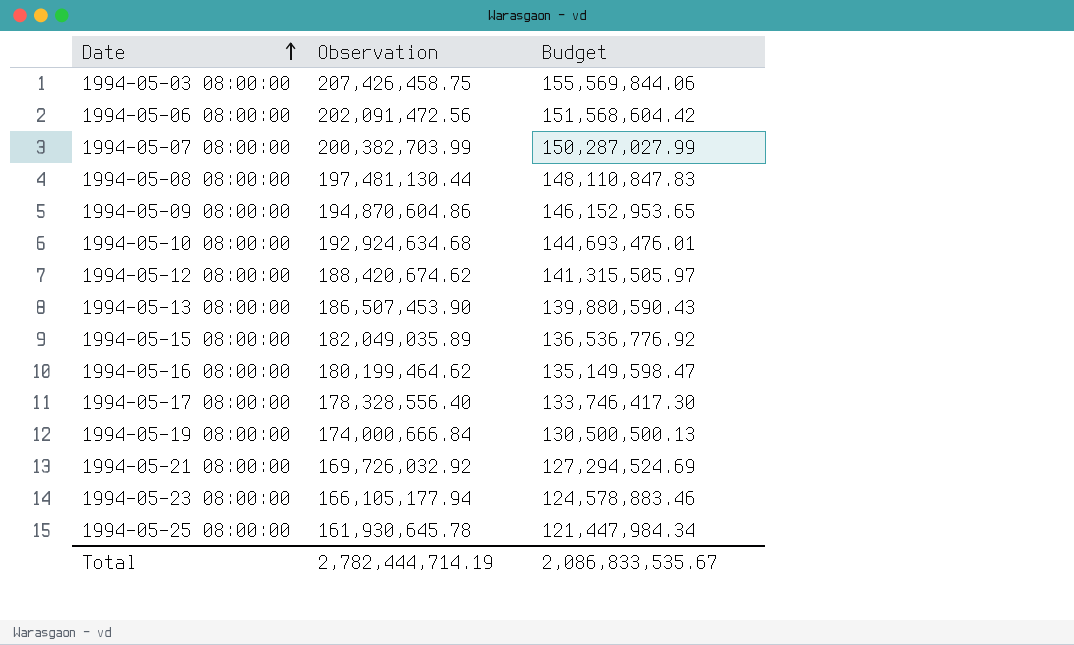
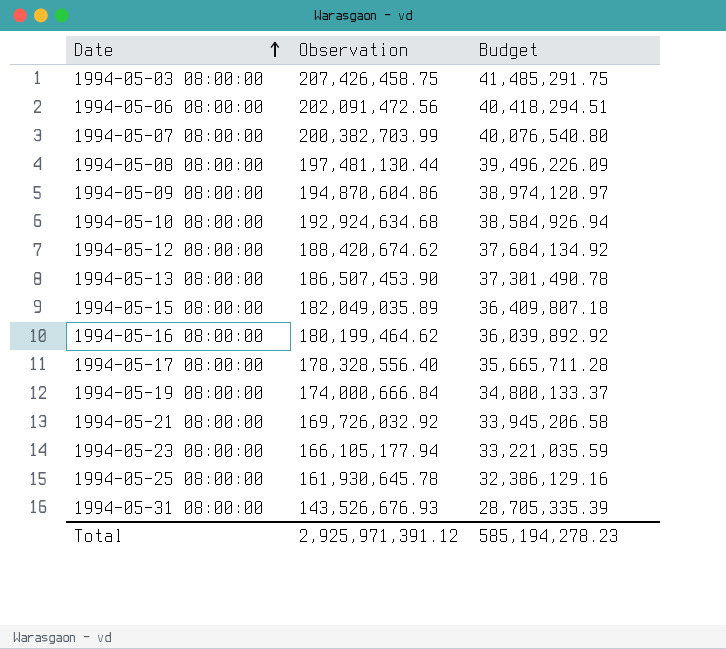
column Budget | formula: [Observation] * 0.75 -> [Observation] * 0.2
row 1994-05-31 08:00:00: none -> 143,526,676.93 | 28,705,335.39
Total | Observation: 2,782,444,714.19 -> 2,925,971,391.12
Total | Budget: 2,086,833,535.67 -> 585,194,278.23

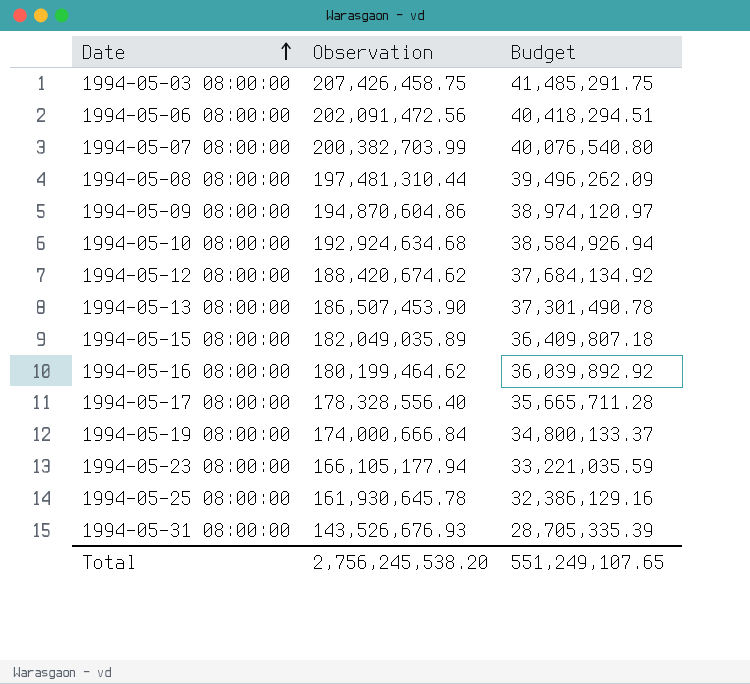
row 1994-05-21 08:00:00: 169,726,032.92 | 33,945,206.58 -> none
1994-05-08 08:00:00 | Observation: 197,481,130.44 -> 197,481,310.44
1994-05-08 08:00:00 | Budget: 39,496,226.09 -> 39,496,262.09
Total | Observation: 2,925,971,391.12 -> 2,756,245,538.20
Total | Budget: 585,194,278.23 -> 551,249,107.65

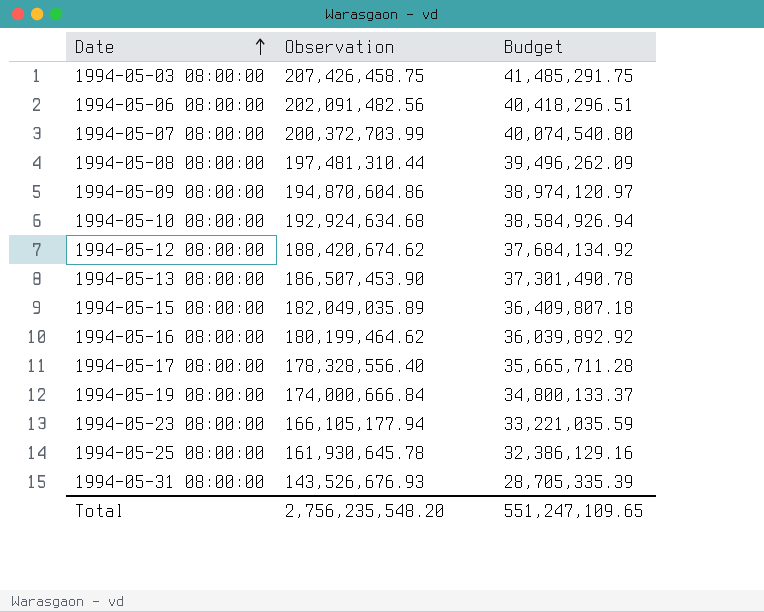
1994-05-06 08:00:00 | Observation: 202,091,472.56 -> 202,091,482.56
1994-05-06 08:00:00 | Budget: 40,418,294.51 -> 40,418,296.51
1994-05-07 08:00:00 | Observation: 200,382,703.99 -> 200,372,703.99
1994-05-07 08:00:00 | Budget: 40,076,540.80 -> 40,074,540.80
Total | Observation: 2,756,245,538.20 -> 2,756,235,548.20
Total | Budget: 551,249,107.65 -> 551,247,109.65

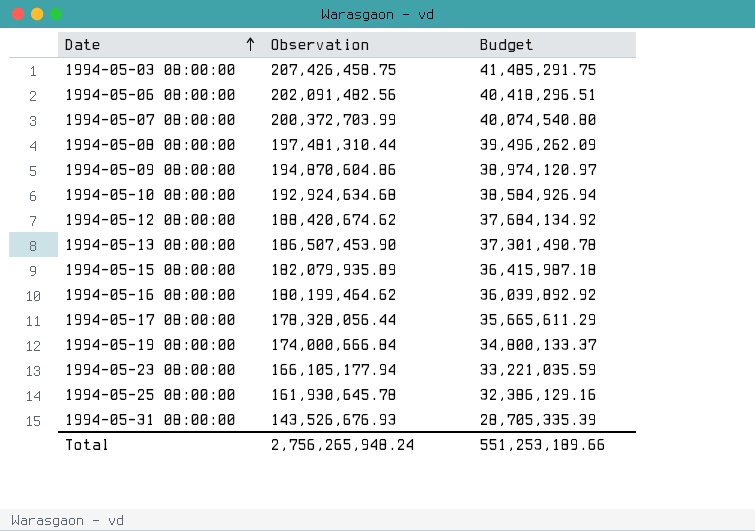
1994-05-15 08:00:00 | Observation: 182,049,035.89 -> 182,079,935.89
1994-05-15 08:00:00 | Budget: 36,409,807.18 -> 36,415,987.18
1994-05-17 08:00:00 | Observation: 178,328,556.40 -> 178,328,056.44
1994-05-17 08:00:00 | Budget: 35,665,711.28 -> 35,665,611.29
Total | Observation: 2,756,235,548.20 -> 2,756,265,948.24
Total | Budget: 551,247,109.65 -> 551,253,189.66

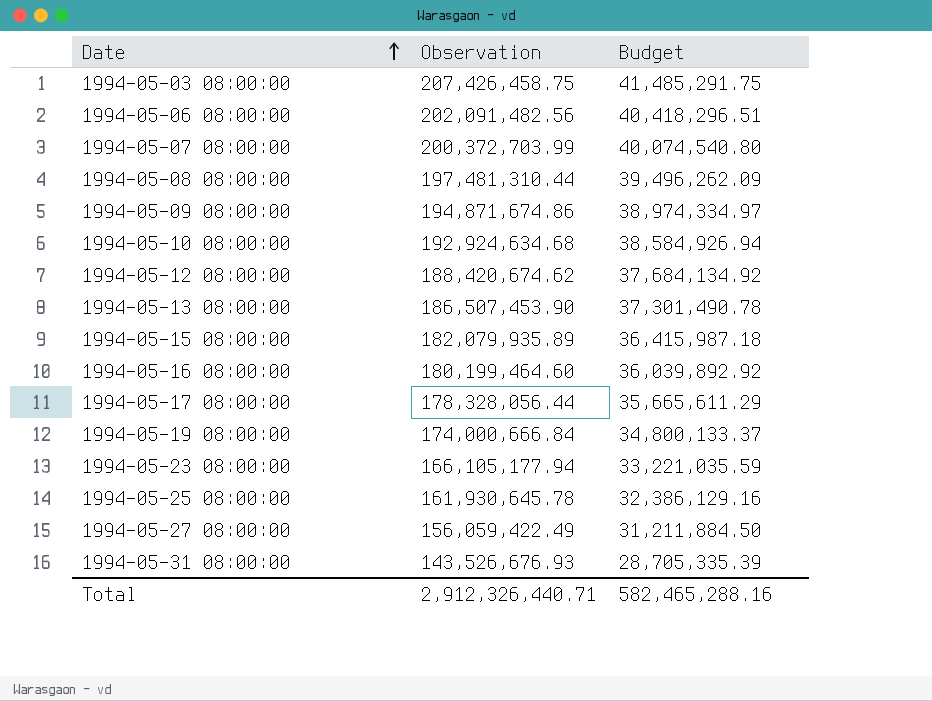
1994-05-09 08:00:00 | Observation: 194,870,604.86 -> 194,871,674.86
1994-05-09 08:00:00 | Budget: 38,974,120.97 -> 38,974,334.97
1994-05-16 08:00:00 | Observation: 180,199,464.62 -> 180,199,464.60
row 1994-05-27 08:00:00: none -> 156,059,422.49 | 31,211,884.50
Total | Observation: 2,756,265,948.24 -> 2,912,326,440.71
Total | Budget: 551,253,189.66 -> 582,465,288.16

